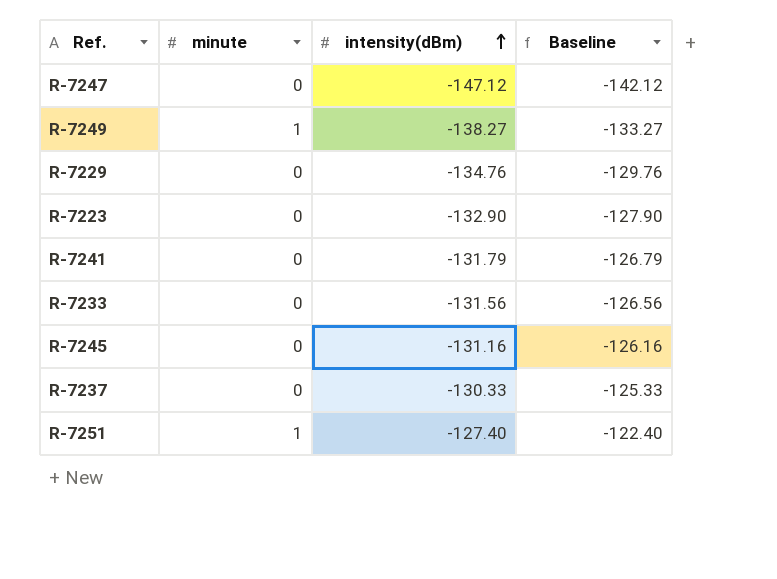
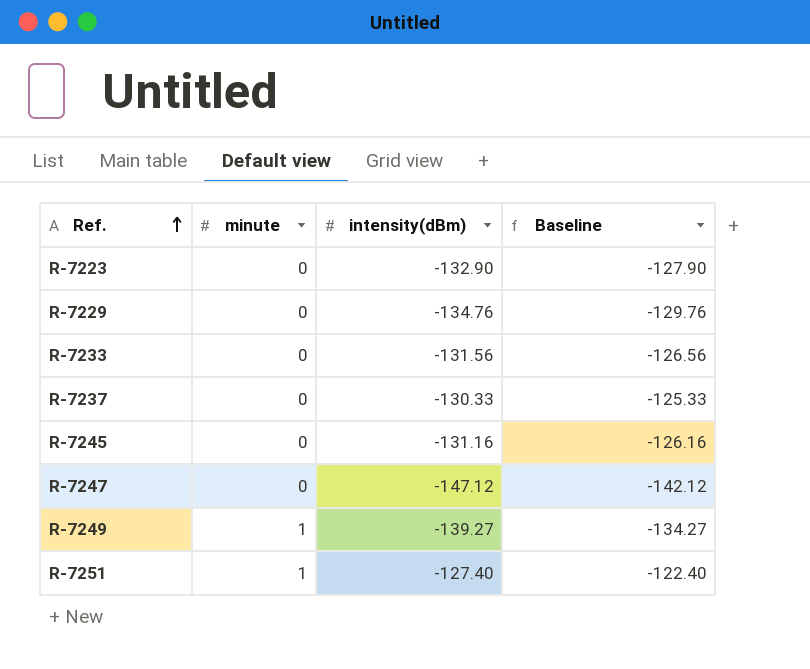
row order: intensity(dBm) ascending -> Ref. ascending
row R-7241: 0 | -131.79 | -126.79 -> none
R-7249 | intensity(dBm): -138.27 -> -139.27
R-7249 | Baseline: -133.27 -> -134.27

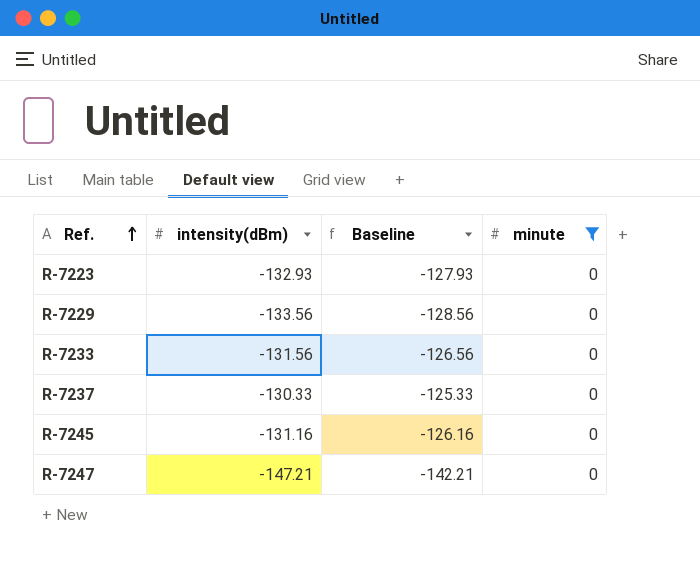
filter: none -> minute = 0
column minute | position: 2 -> 4
R-7223 | intensity(dBm): -132.90 -> -132.93
R-7223 | Baseline: -127.90 -> -127.93
R-7229 | intensity(dBm): -134.76 -> -133.56
R-7229 | Baseline: -129.76 -> -128.56
R-7247 | intensity(dBm): -147.12 -> -147.21
R-7247 | Baseline: -142.12 -> -142.21

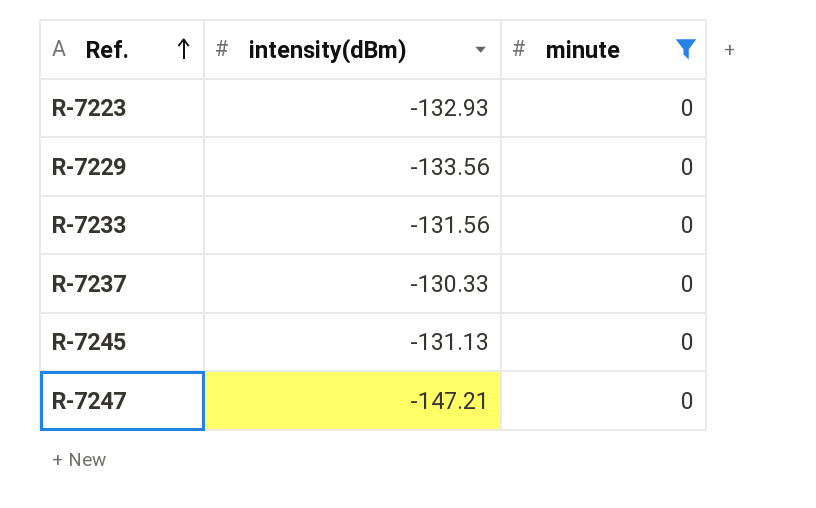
column Baseline | formula: [intensity(dBm)] + 5 -> none
R-7245 | intensity(dBm): -131.16 -> -131.13

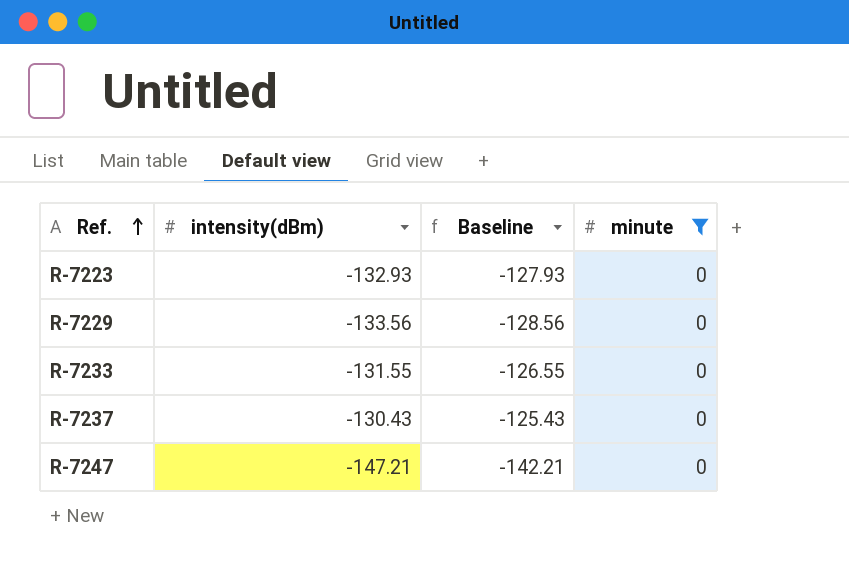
column Baseline | formula: none -> [intensity(dBm)] + 5
row R-7245: -131.13 | 0 -> none
R-7233 | intensity(dBm): -131.56 -> -131.55
R-7237 | intensity(dBm): -130.33 -> -130.43

